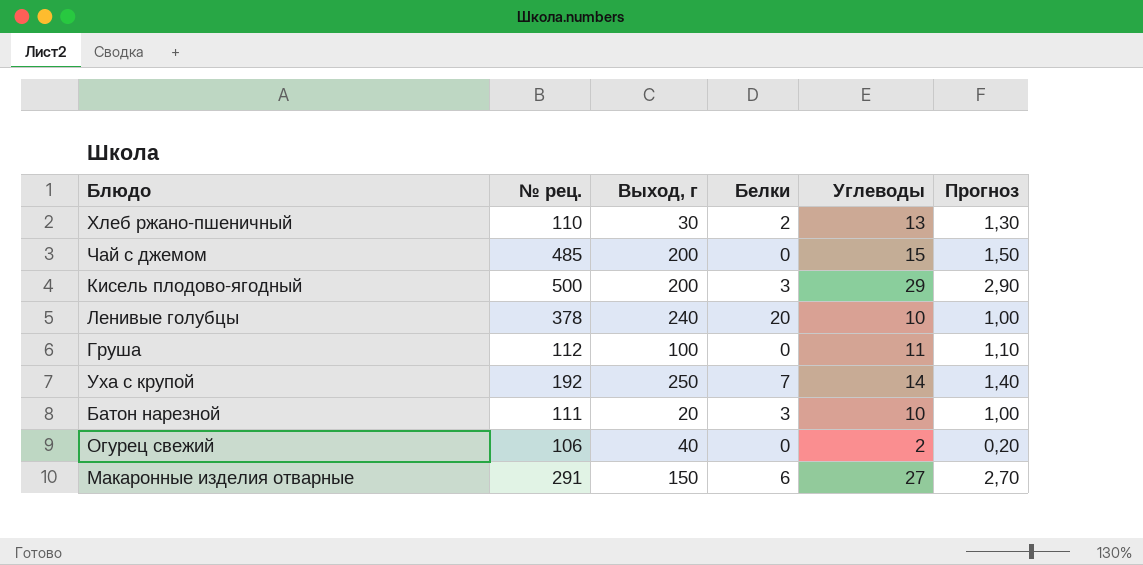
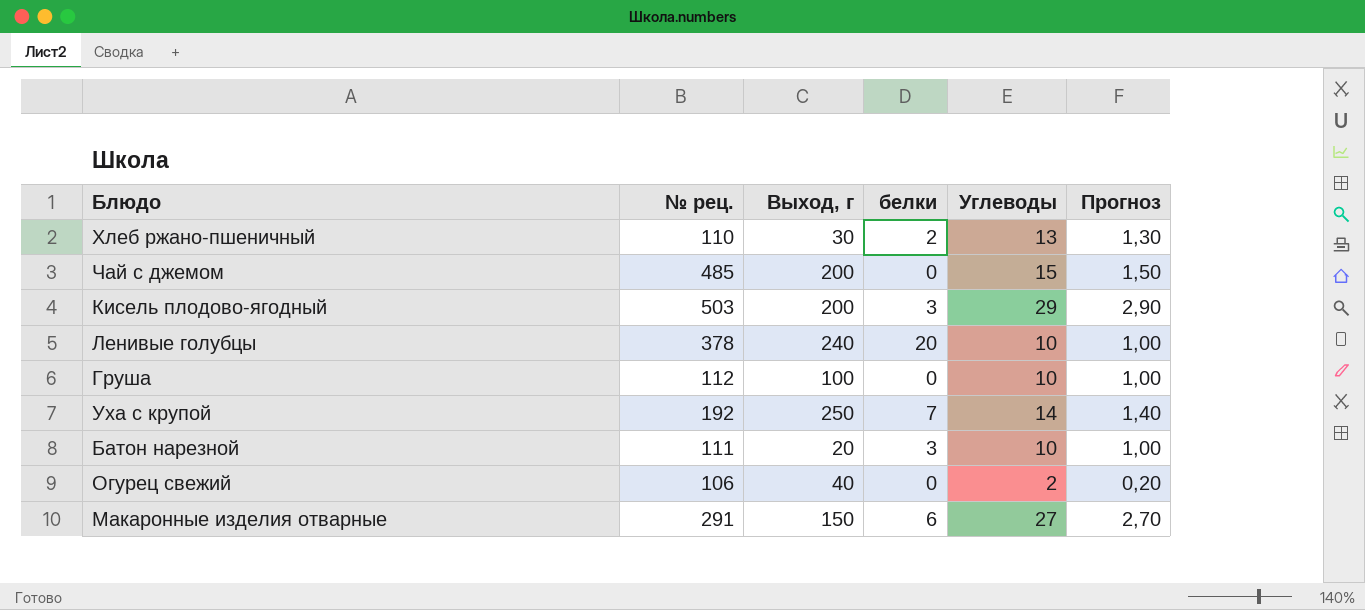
column name: Белки -> белки
Кисель плодово-ягодный | № рец.: 500 -> 503
Груша | Углеводы: 11 -> 10
Груша | Прогноз: 1,10 -> 1,00

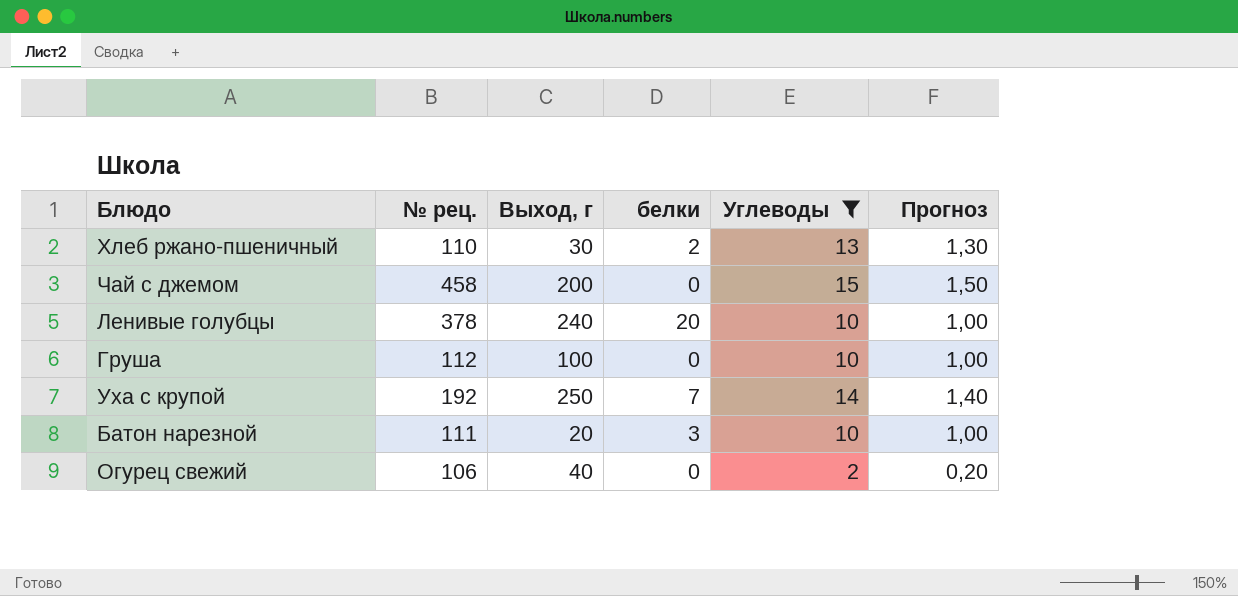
filter: none -> Углеводы <= 15
Чай с джемом | № рец.: 485 -> 458

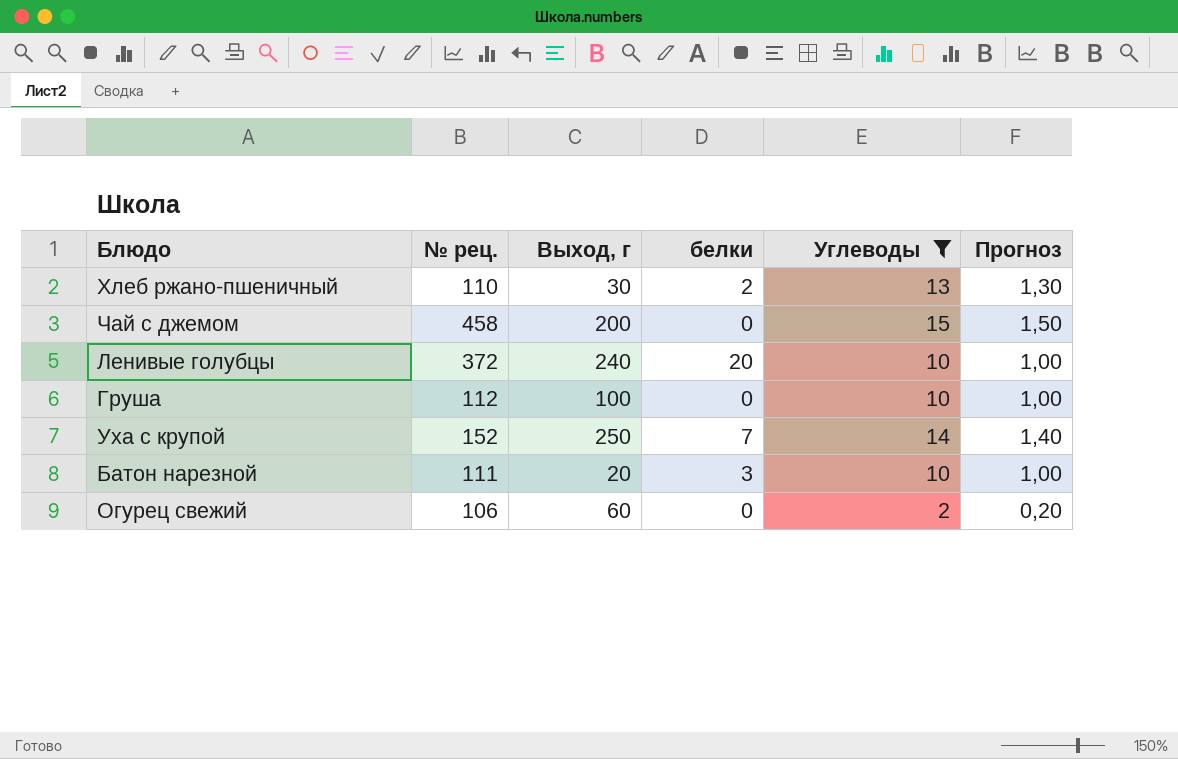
Ленивые голубцы | № рец.: 378 -> 372
Уха с крупой | № рец.: 192 -> 152
Огурец свежий | Выход, г: 40 -> 60

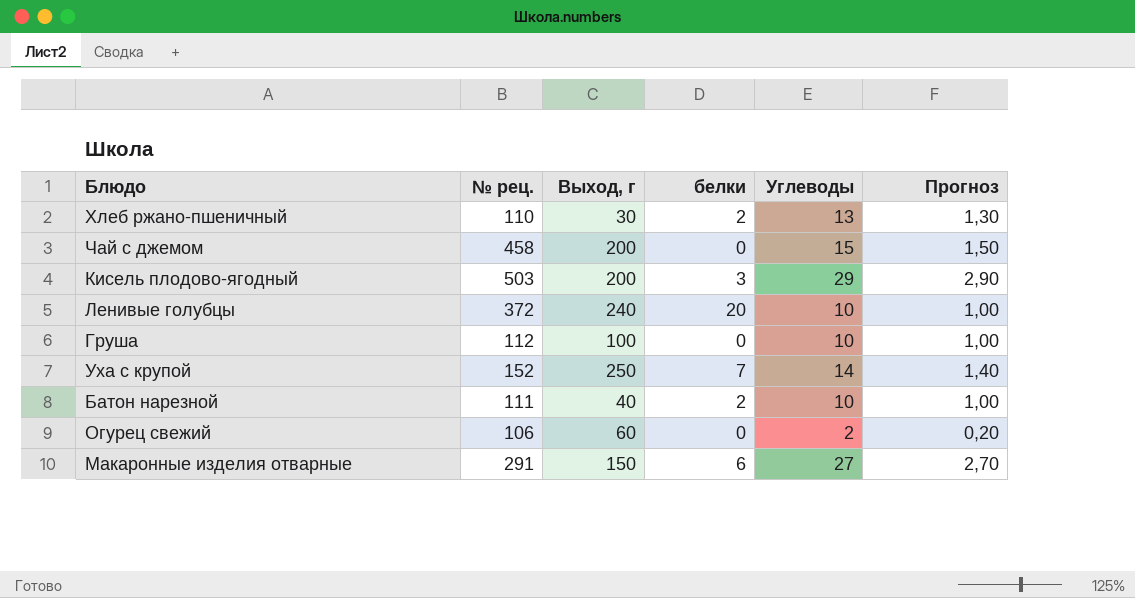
filter: Углеводы <= 15 -> none
Батон нарезной | Выход, г: 20 -> 40
Батон нарезной | белки: 3 -> 2

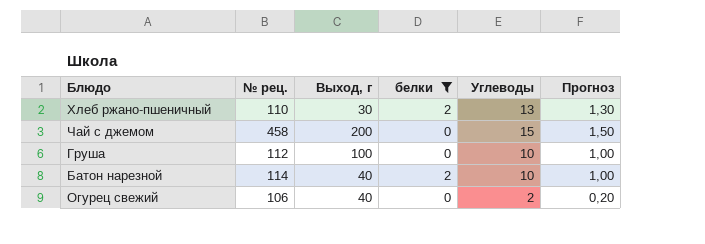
filter: none -> белки <= 2
Батон нарезной | № рец.: 111 -> 114
Огурец свежий | Выход, г: 60 -> 40

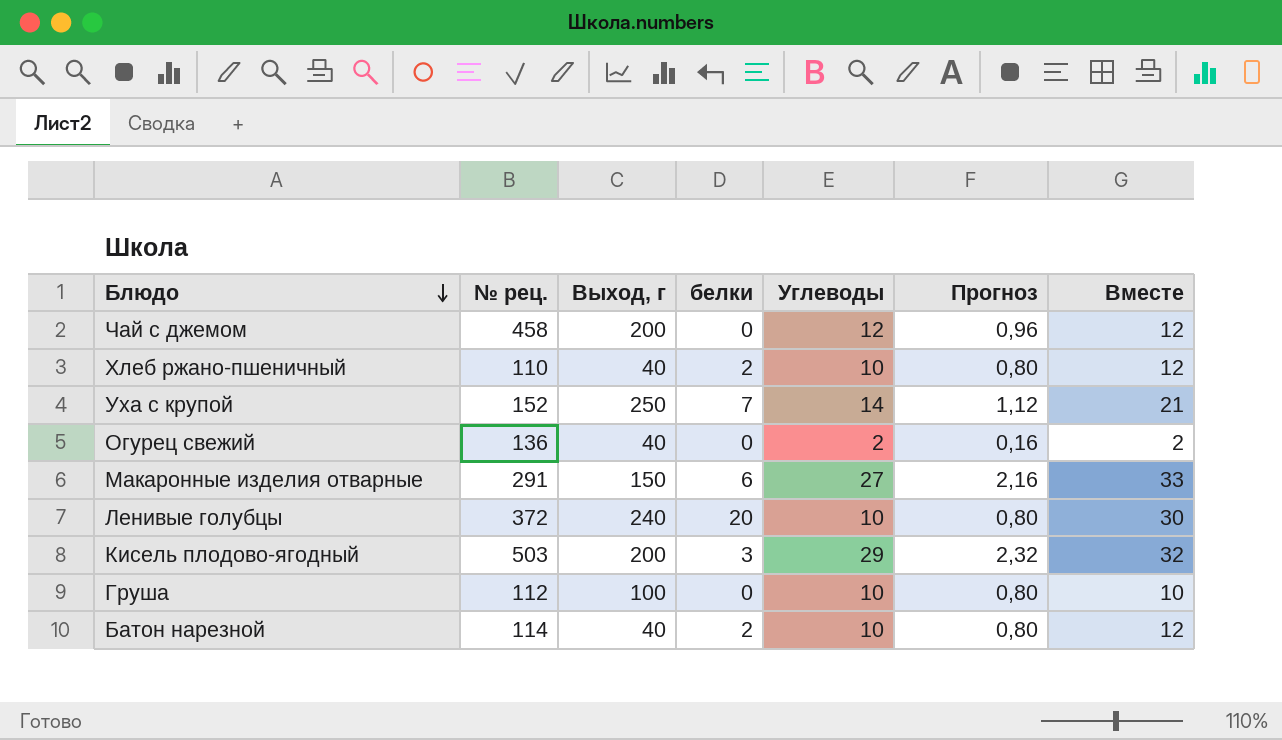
filter: белки <= 2 -> none
row order: none -> Блюдо descending
column Прогноз | formula: [Углеводы] * 0,1 -> [Углеводы] * 0,08
column Вместе | formula: none -> [белки] + [Углеводы]
Чай с джемом | Углеводы: 15 -> 12
Хлеб ржано-пшеничный | Выход, г: 30 -> 40
Хлеб ржано-пшеничный | Углеводы: 13 -> 10
Огурец свежий | № рец.: 106 -> 136

